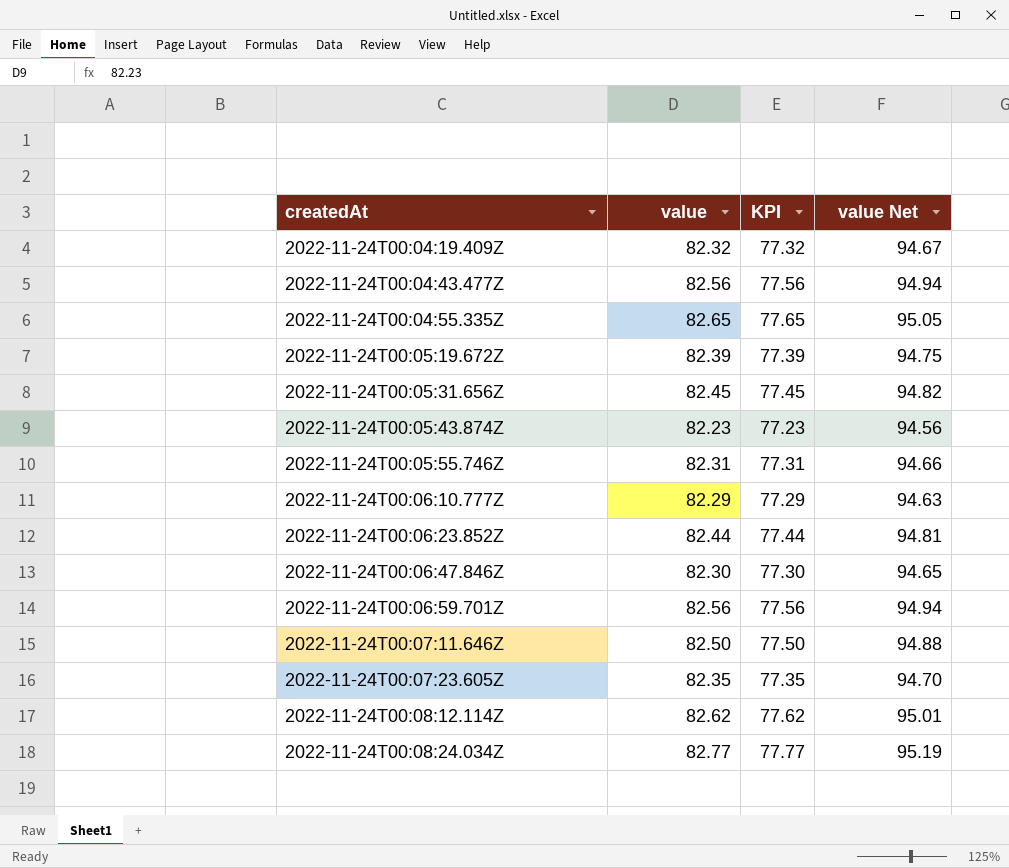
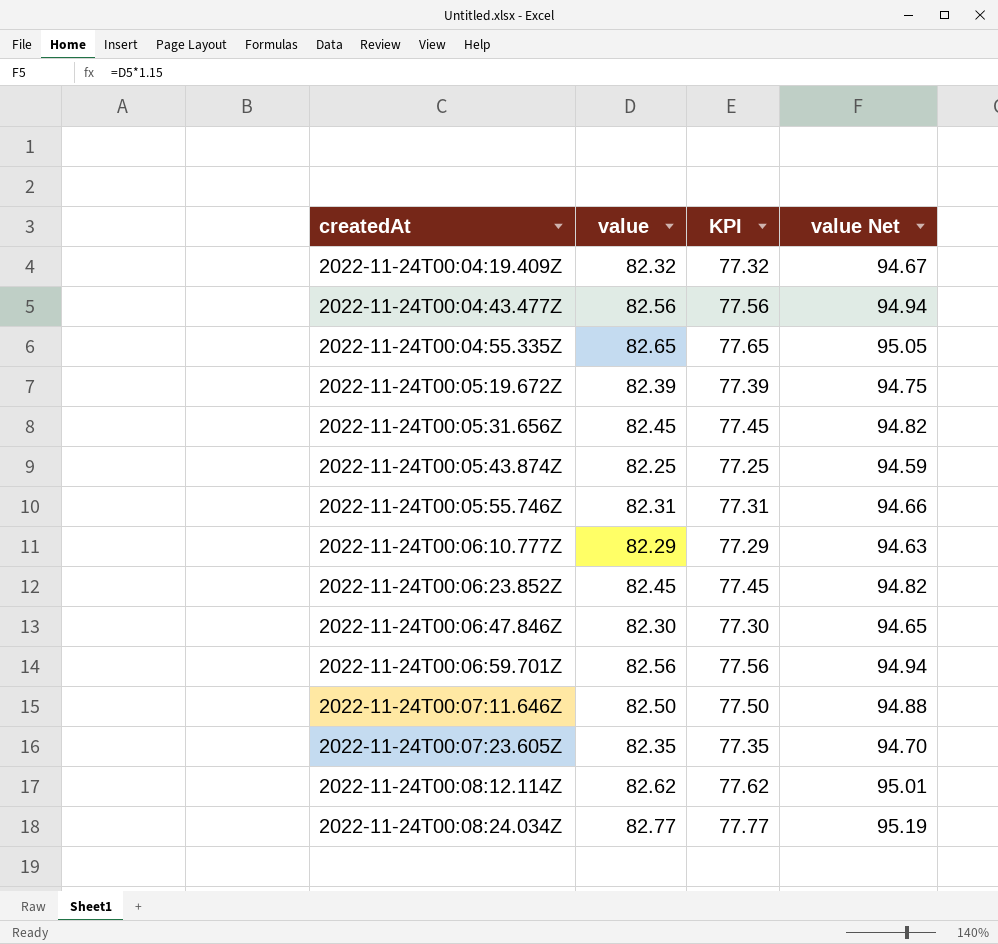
2022-11-24T00:05:43.874Z | value: 82.23 -> 82.25
2022-11-24T00:05:43.874Z | KPI: 77.23 -> 77.25
2022-11-24T00:05:43.874Z | value Net: 94.56 -> 94.59
2022-11-24T00:06:23.852Z | value: 82.44 -> 82.45
2022-11-24T00:06:23.852Z | KPI: 77.44 -> 77.45
2022-11-24T00:06:23.852Z | value Net: 94.81 -> 94.82

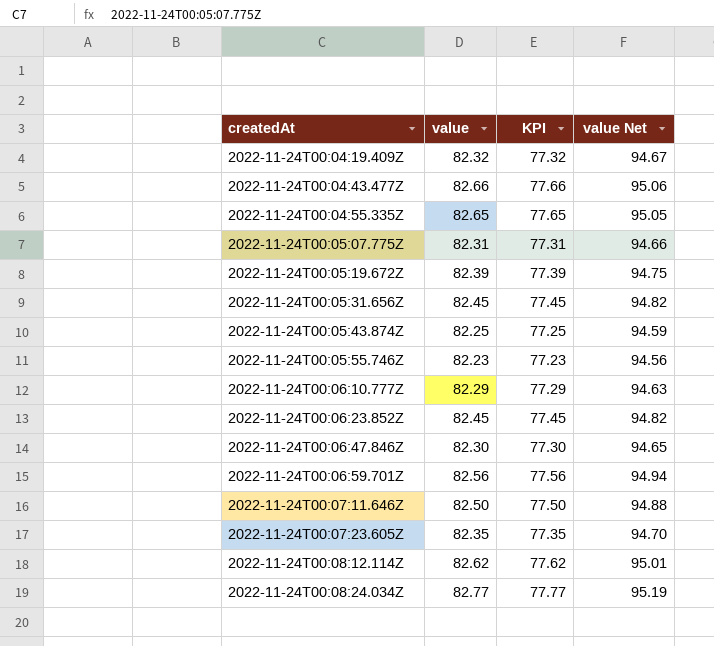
2022-11-24T00:04:43.477Z | value: 82.56 -> 82.66
2022-11-24T00:04:43.477Z | KPI: 77.56 -> 77.66
2022-11-24T00:04:43.477Z | value Net: 94.94 -> 95.06
row 2022-11-24T00:05:07.775Z: none -> 82.31 | 77.31 | 94.66
2022-11-24T00:05:55.746Z | value: 82.31 -> 82.23
2022-11-24T00:05:55.746Z | KPI: 77.31 -> 77.23
2022-11-24T00:05:55.746Z | value Net: 94.66 -> 94.56

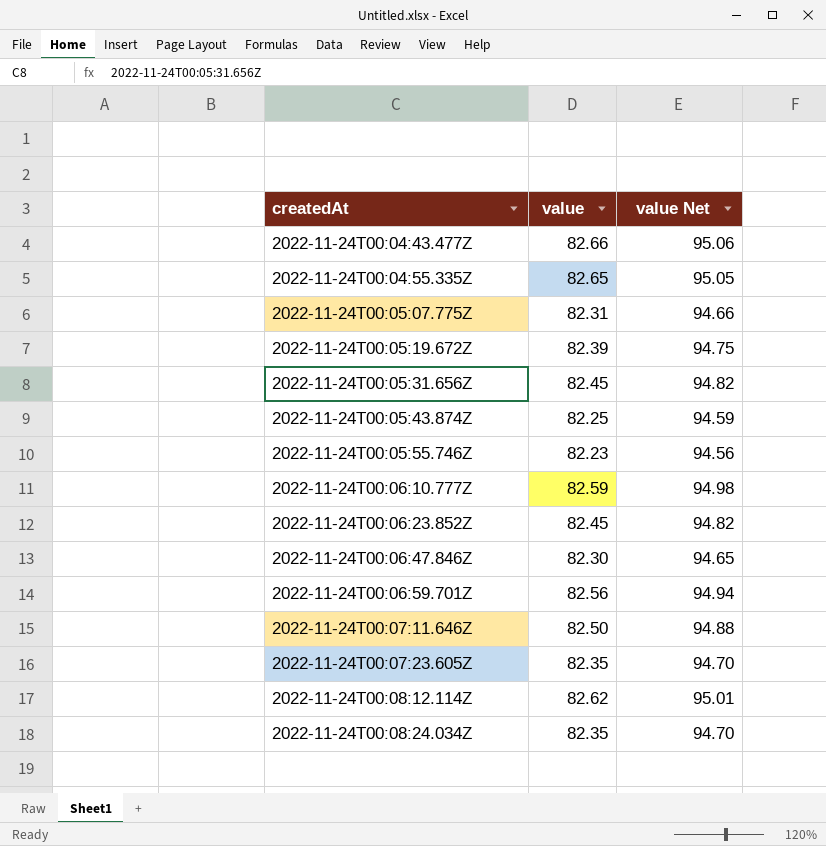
column KPI | formula: [value] - 5 -> none
row 2022-11-24T00:04:19.409Z: 82.32 | 77.32 | 94.67 -> none
2022-11-24T00:06:10.777Z | value: 82.29 -> 82.59
2022-11-24T00:06:10.777Z | value Net: 94.63 -> 94.98
2022-11-24T00:08:24.034Z | value: 82.77 -> 82.35
2022-11-24T00:08:24.034Z | value Net: 95.19 -> 94.70

